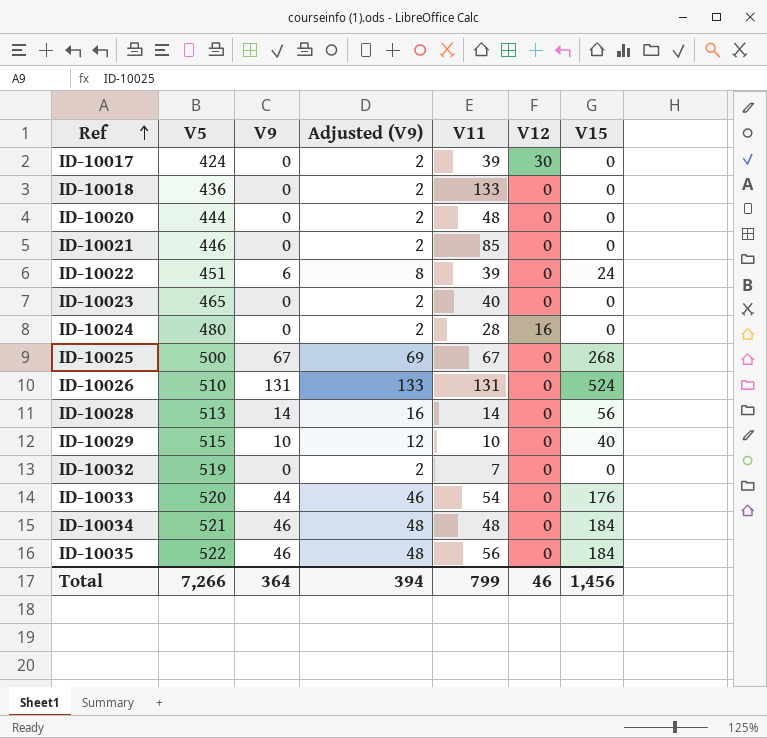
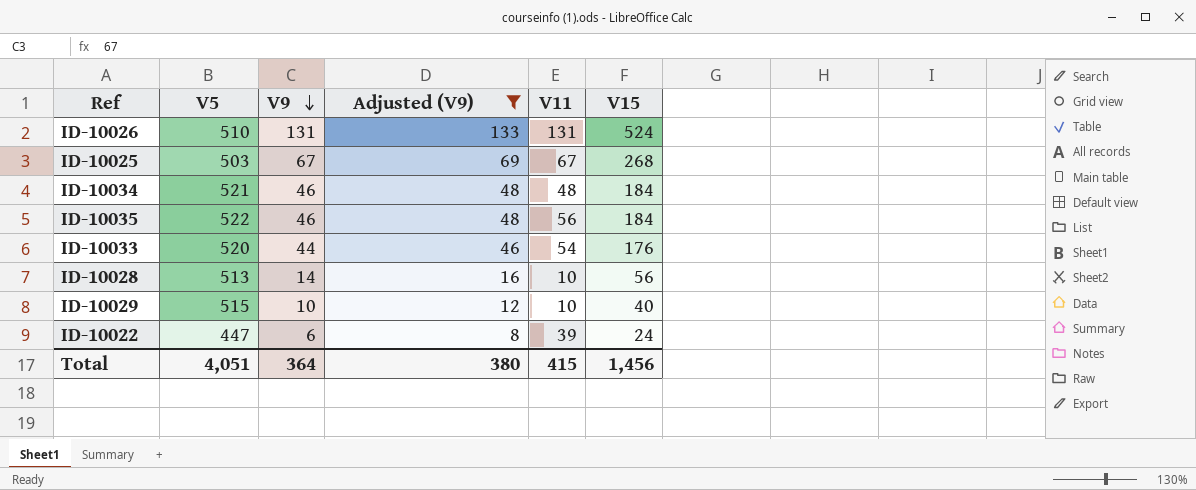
filter: none -> Adjusted (V9) != 2
row order: Ref ascending -> V9 descending
column V12 | position: 6 -> none
ID-10025 | V5: 500 -> 503
ID-10028 | V11: 14 -> 10
ID-10022 | V5: 451 -> 447
Total | V5: 7,266 -> 4,051
Total | Adjusted (V9): 394 -> 380
Total | V11: 799 -> 415

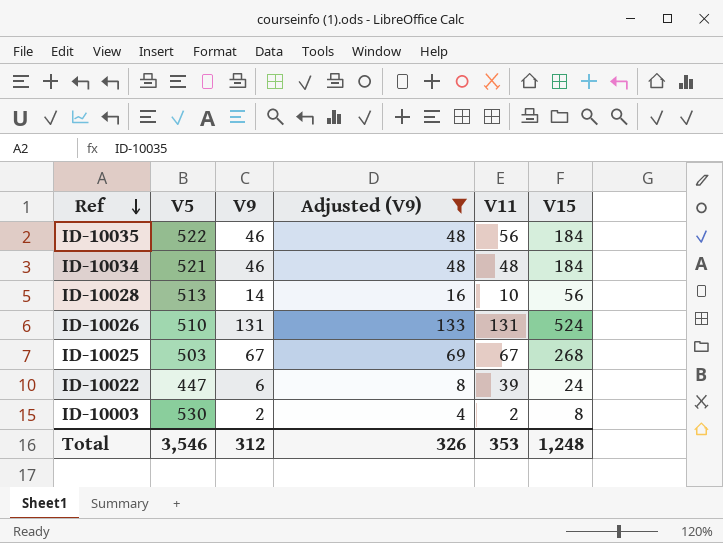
row order: V9 descending -> Ref descending
row ID-10033: 520 | 44 | 46 | 54 | 176 -> none
row ID-10029: 515 | 10 | 12 | 10 | 40 -> none
row ID-10003: none -> 530 | 2 | 4 | 2 | 8
Total | V5: 4,051 -> 3,546
Total | V9: 364 -> 312
Total | Adjusted (V9): 380 -> 326
Total | V11: 415 -> 353
Total | V15: 1,456 -> 1,248

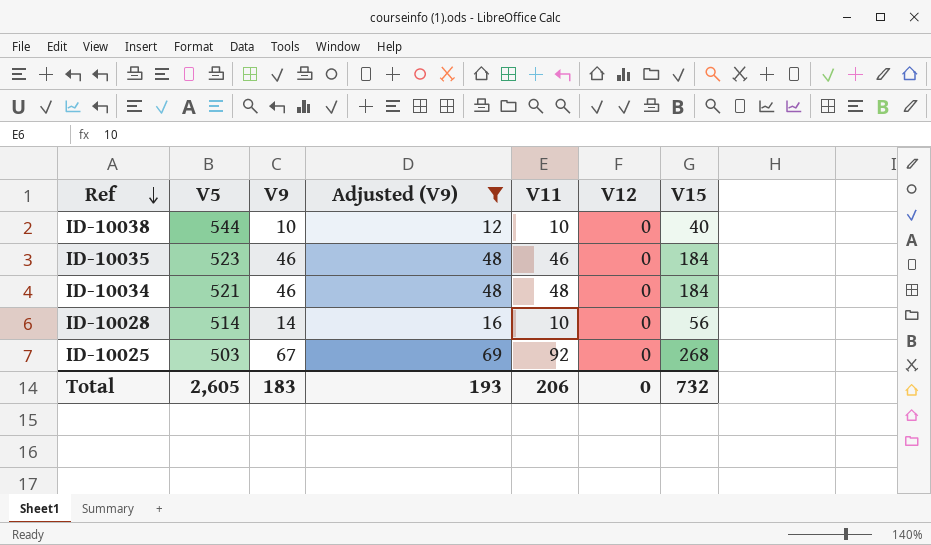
column V12 | position: none -> 6
row ID-10026: 510 | 131 | 133 | 131 | 524 -> none
row ID-10022: 447 | 6 | 8 | 39 | 24 -> none
row ID-10003: 530 | 2 | 4 | 2 | 8 -> none
row ID-10038: none -> 544 | 10 | 12 | 10 | 0 | 40
ID-10035 | V5: 522 -> 523
ID-10035 | V11: 56 -> 46
ID-10028 | V5: 513 -> 514
ID-10025 | V11: 67 -> 92
Total | V5: 3,546 -> 2,605
Total | V9: 312 -> 183
Total | Adjusted (V9): 326 -> 193
Total | V11: 353 -> 206
Total | V15: 1,248 -> 732

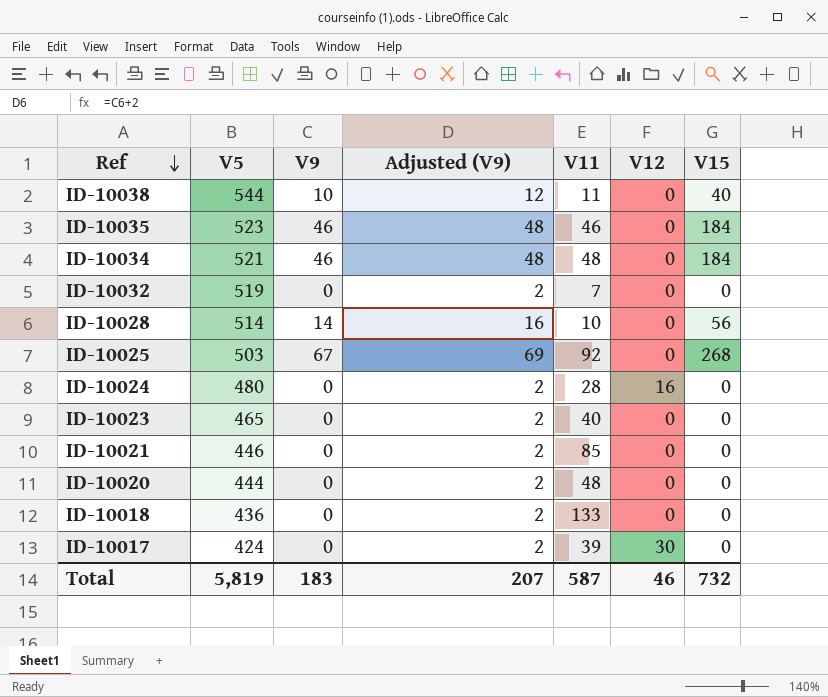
filter: Adjusted (V9) != 2 -> none
ID-10038 | V11: 10 -> 11
Total | V5: 2,605 -> 5,819
Total | Adjusted (V9): 193 -> 207
Total | V11: 206 -> 587
Total | V12: 0 -> 46

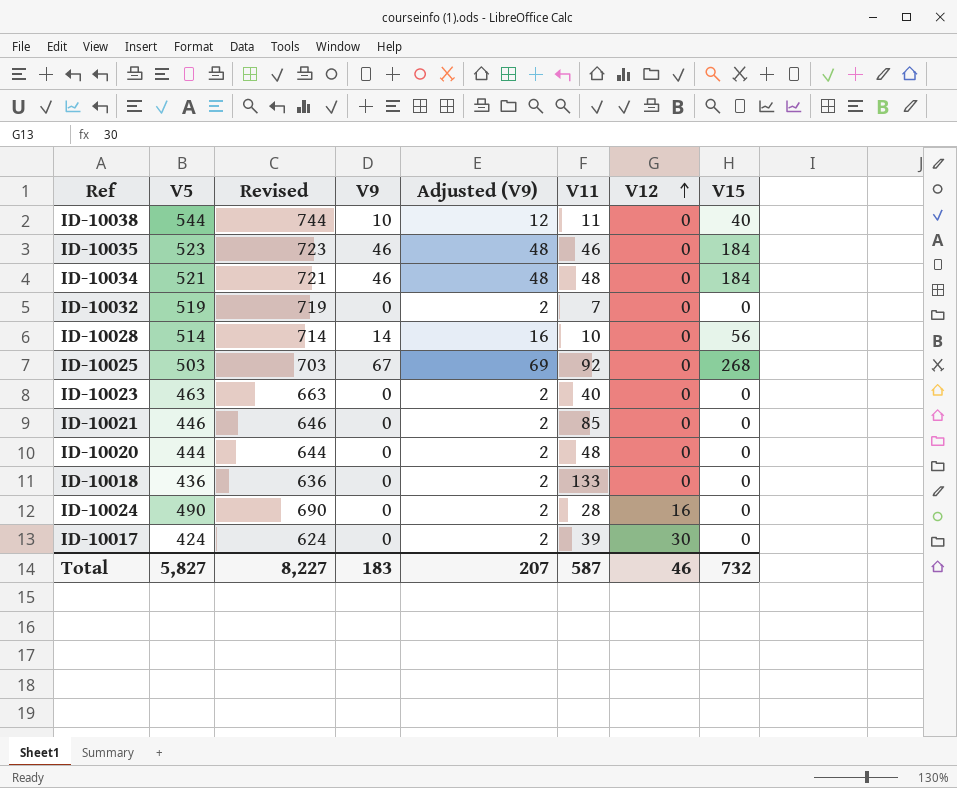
row order: Ref descending -> V12 ascending
column Revised | formula: none -> [V5] + 200
ID-10023 | V5: 465 -> 463
ID-10024 | V5: 480 -> 490
Total | V5: 5,819 -> 5,827

